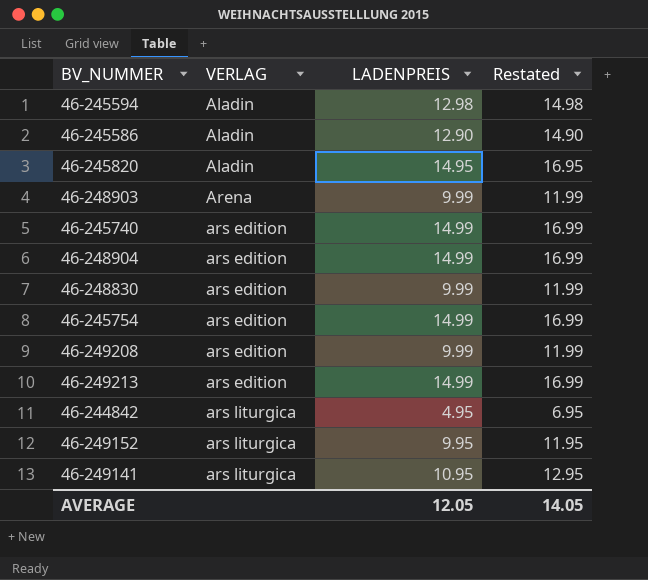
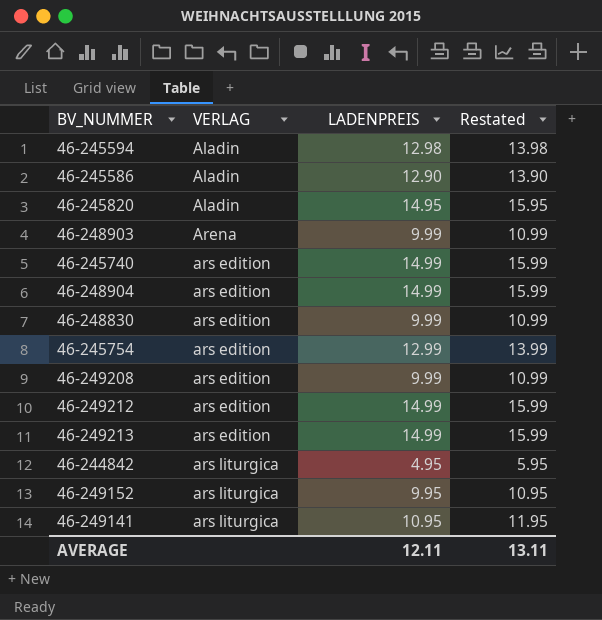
column Restated | formula: [LADENPREIS] + 2 -> [LADENPREIS] + 1
46-245754 | LADENPREIS: 14.99 -> 12.99
row 46-249212: none -> ars edition | 14.99 | 15.99
AVERAGE | LADENPREIS: 12.05 -> 12.11
AVERAGE | Restated: 14.05 -> 13.11

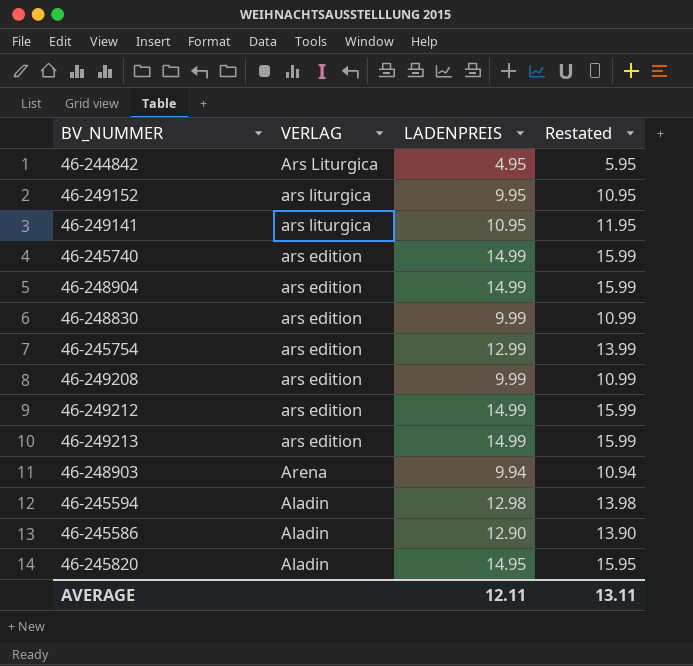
row order: VERLAG ascending -> VERLAG descending
46-244842 | VERLAG: ars liturgica -> Ars Liturgica
46-248903 | LADENPREIS: 9.99 -> 9.94
46-248903 | Restated: 10.99 -> 10.94

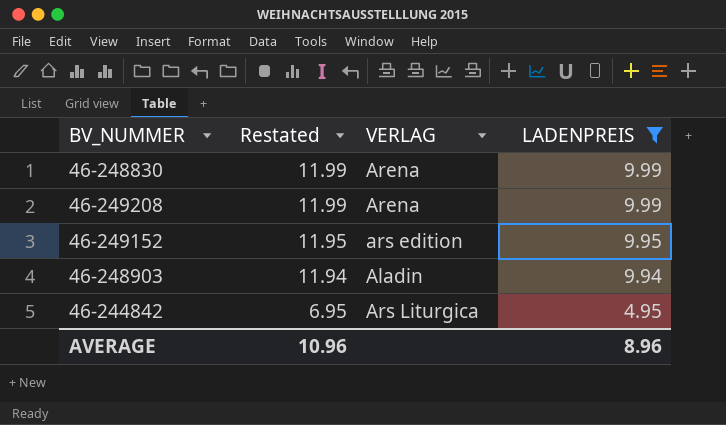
filter: none -> LADENPREIS <= 9.99
row order: VERLAG descending -> Restated descending
column Restated | formula: [LADENPREIS] + 1 -> [LADENPREIS] + 2
column Restated | position: 4 -> 2
46-248830 | VERLAG: ars edition -> Arena
46-249208 | VERLAG: ars edition -> Arena
46-249152 | VERLAG: ars liturgica -> ars edition
46-248903 | VERLAG: Arena -> Aladin
AVERAGE | Restated: 13.11 -> 10.96
AVERAGE | LADENPREIS: 12.11 -> 8.96

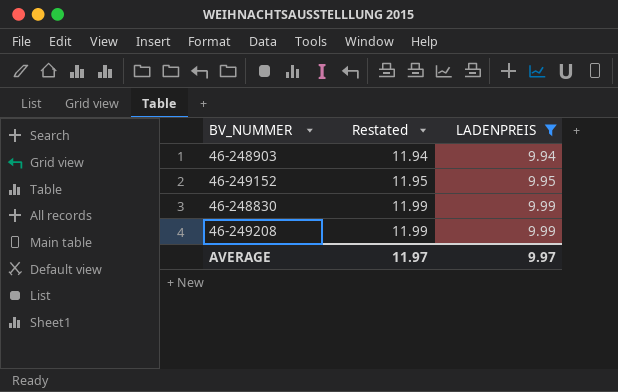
row order: Restated descending -> Restated ascending
column VERLAG | position: 3 -> none
row 46-244842: 6.95 | Ars Liturgica | 4.95 -> none
AVERAGE | Restated: 10.96 -> 11.97
AVERAGE | LADENPREIS: 8.96 -> 9.97

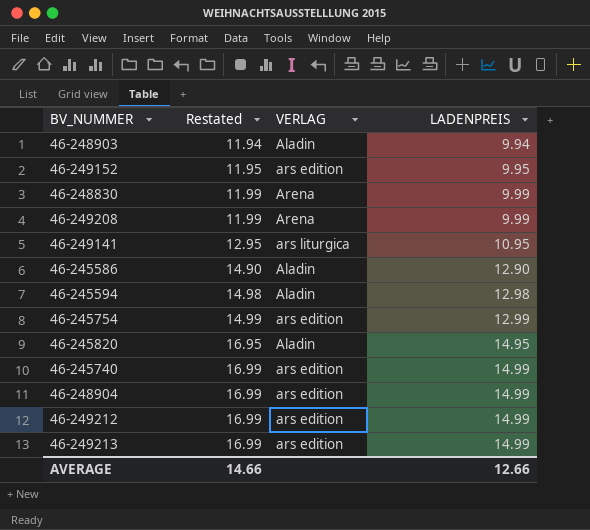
filter: LADENPREIS <= 9.99 -> none
column VERLAG | position: none -> 3
AVERAGE | Restated: 11.97 -> 14.66
AVERAGE | LADENPREIS: 9.97 -> 12.66

